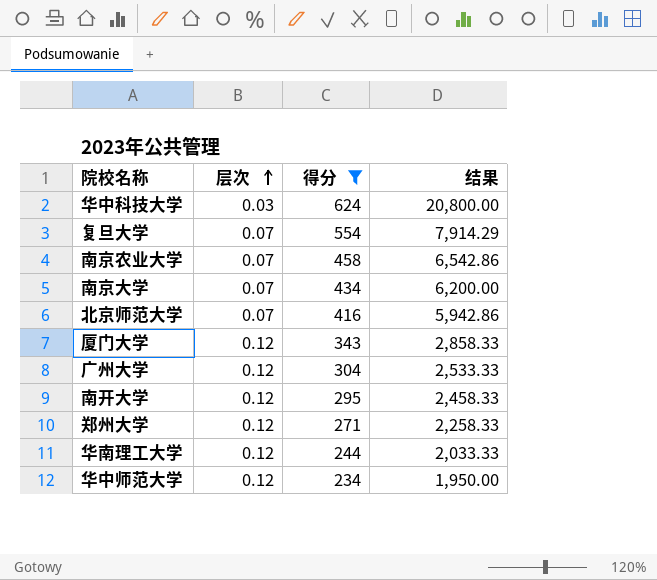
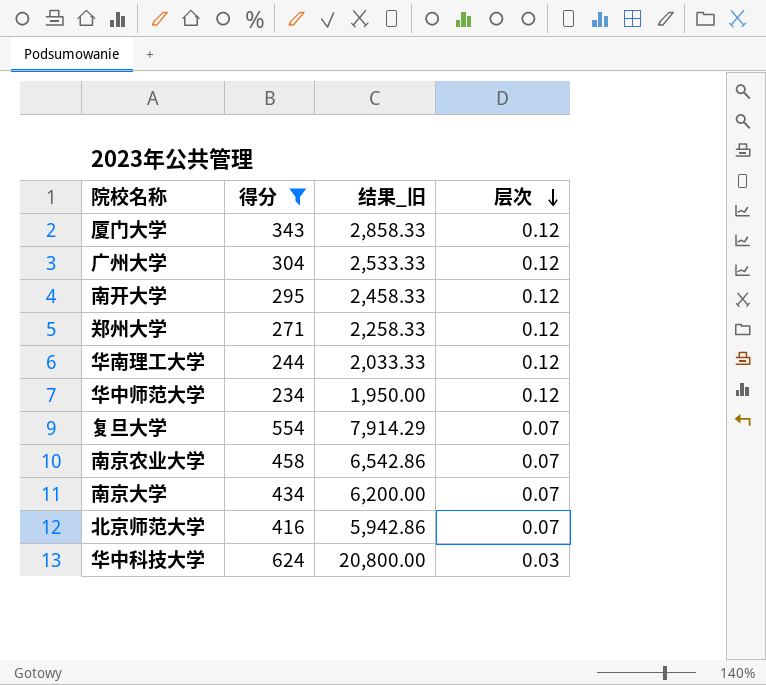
row order: 层次 ascending -> 层次 descending
column name: 结果 -> 结果_旧
column 层次 | position: 2 -> 4

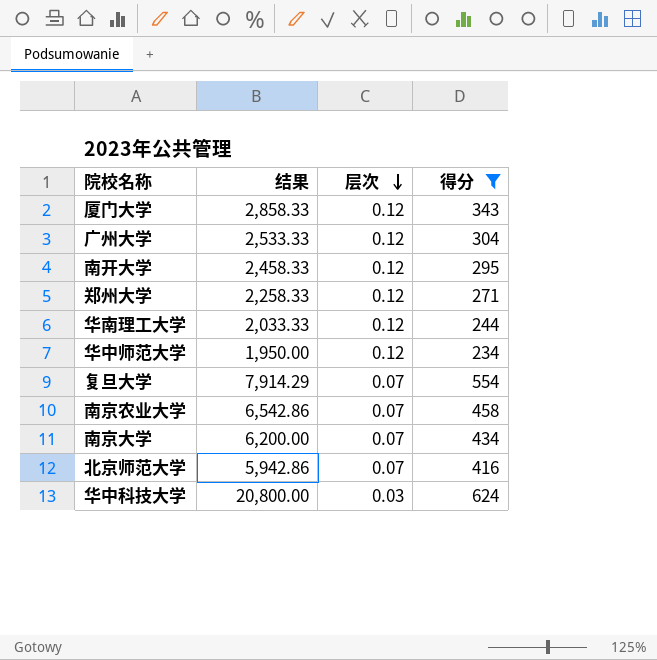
column name: 结果_旧 -> 结果
column 得分 | position: 2 -> 4

